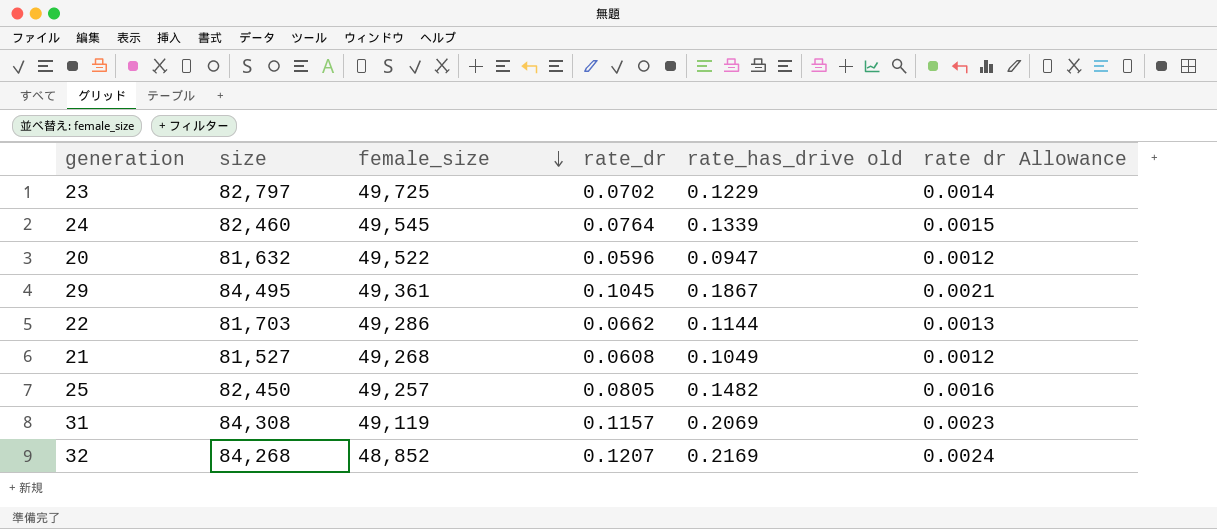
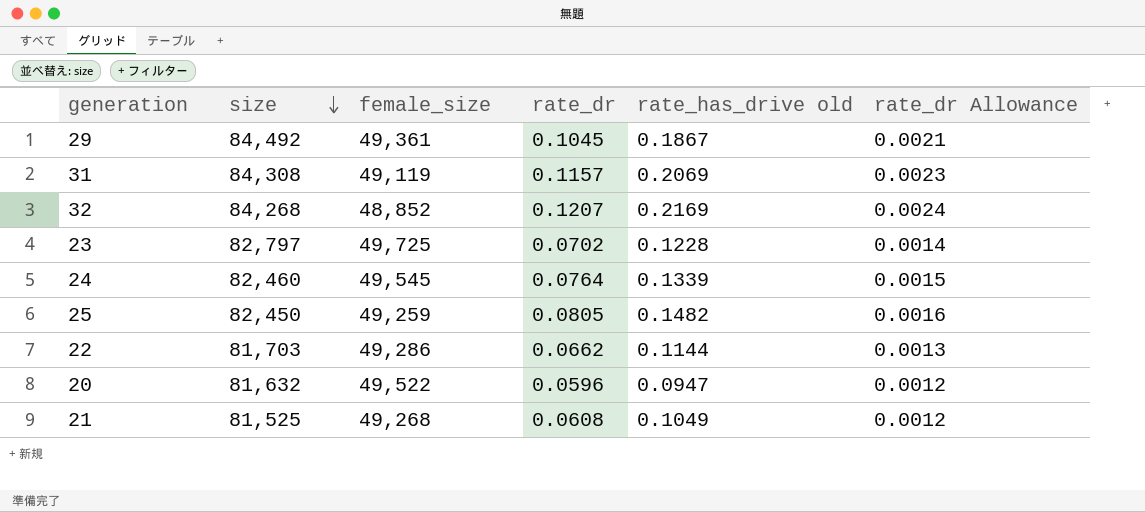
row order: female_size descending -> size descending
column name: rate dr Allowance -> rate_dr Allowance
29 | size: 84,495 -> 84,492
23 | rate_has_drive old: 0.1229 -> 0.1228
25 | female_size: 49,257 -> 49,259
21 | size: 81,527 -> 81,525

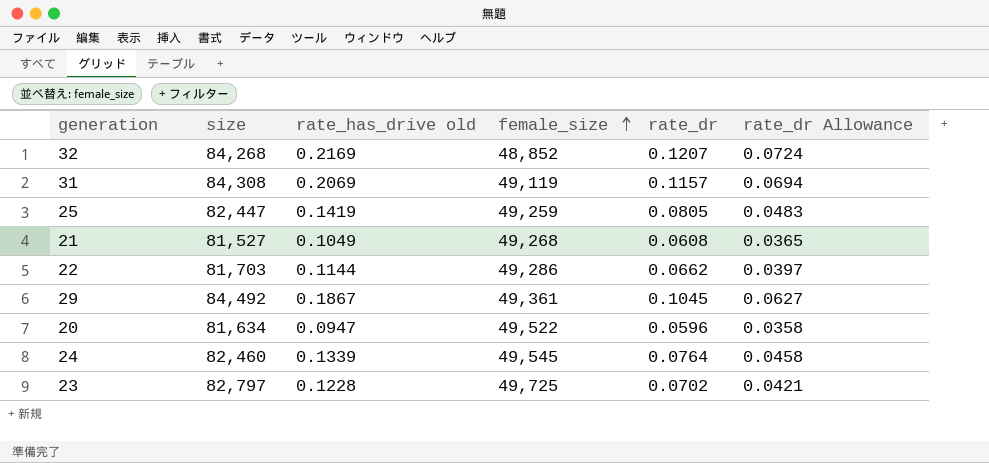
row order: size descending -> female_size ascending
column rate_has_drive old | position: 5 -> 3
column rate_dr Allowance | formula: [rate_dr] * 0.02 -> [rate_dr] * 0.6
25 | size: 82,450 -> 82,447
25 | rate_has_drive old: 0.1482 -> 0.1419
21 | size: 81,525 -> 81,527
20 | size: 81,632 -> 81,634

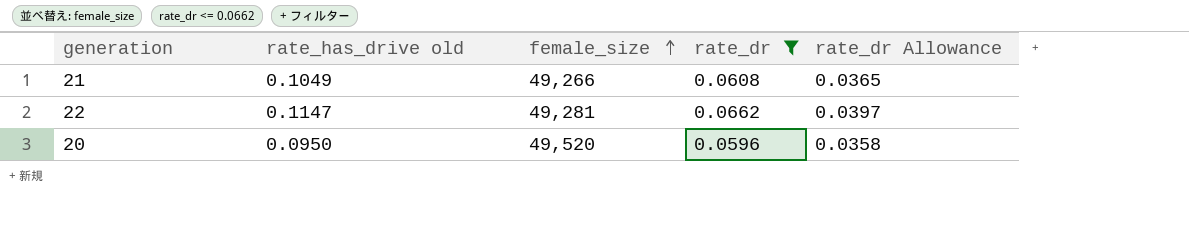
filter: none -> rate_dr <= 0.0662
column size | position: 2 -> none
21 | female_size: 49,268 -> 49,266
22 | rate_has_drive old: 0.1144 -> 0.1147
22 | female_size: 49,286 -> 49,281
20 | rate_has_drive old: 0.0947 -> 0.0950
20 | female_size: 49,522 -> 49,520

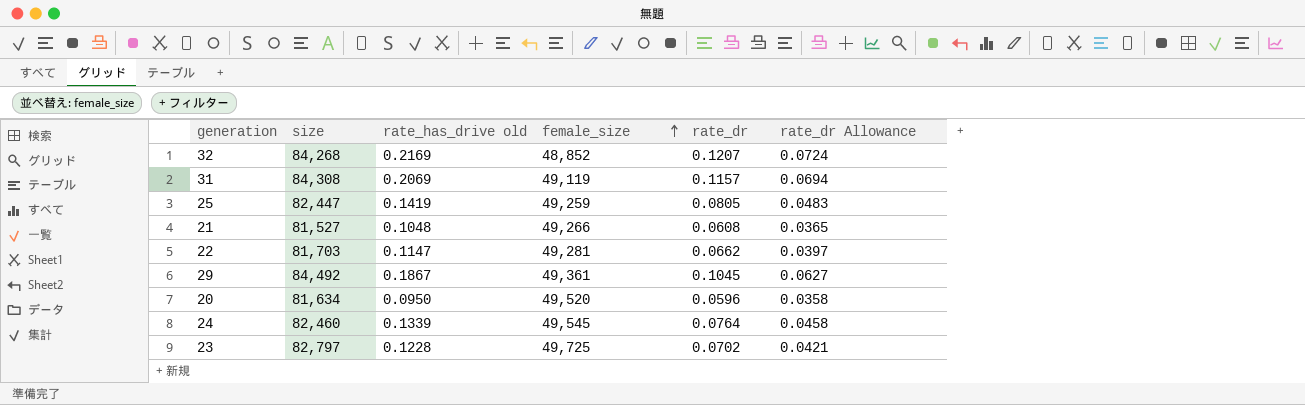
filter: rate_dr <= 0.0662 -> none
column size | position: none -> 2
21 | rate_has_drive old: 0.1049 -> 0.1048

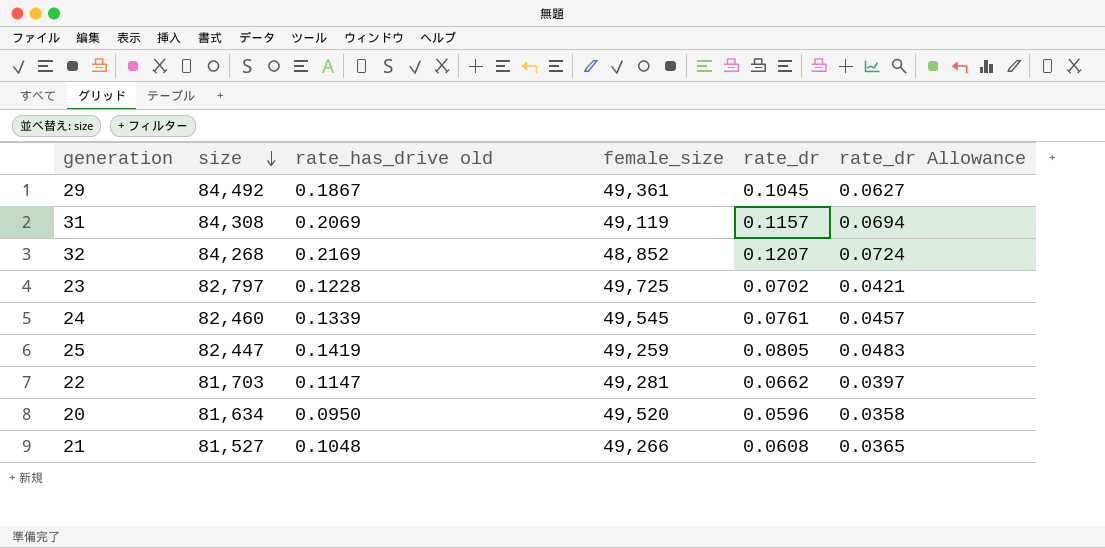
row order: female_size ascending -> size descending
24 | rate_dr: 0.0764 -> 0.0761
24 | rate_dr Allowance: 0.0458 -> 0.0457

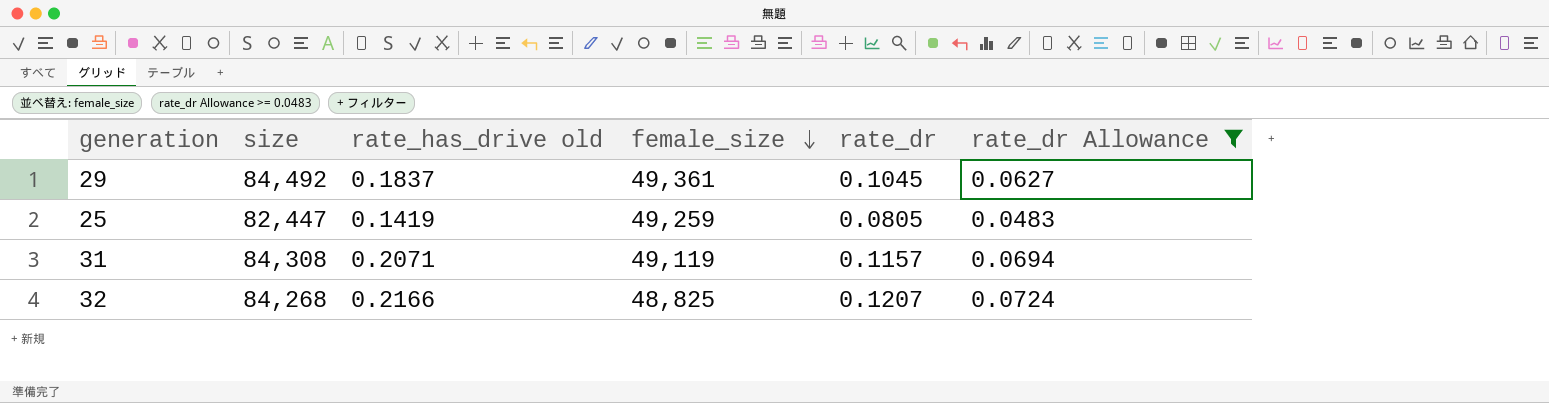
filter: none -> rate_dr Allowance >= 0.0483
row order: size descending -> female_size descending
29 | rate_has_drive old: 0.1867 -> 0.1837
31 | rate_has_drive old: 0.2069 -> 0.2071
32 | rate_has_drive old: 0.2169 -> 0.2166
32 | female_size: 48,852 -> 48,825

